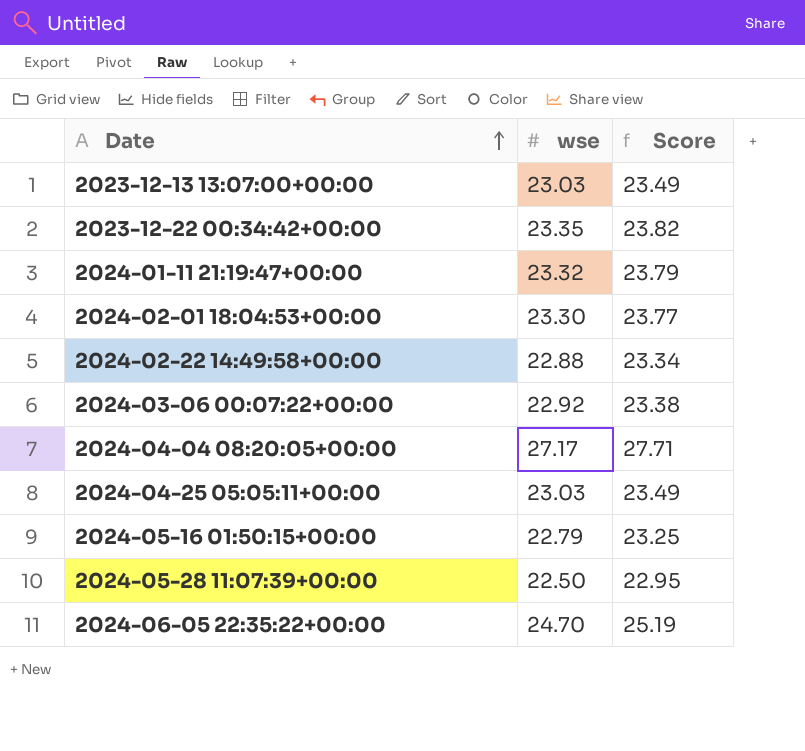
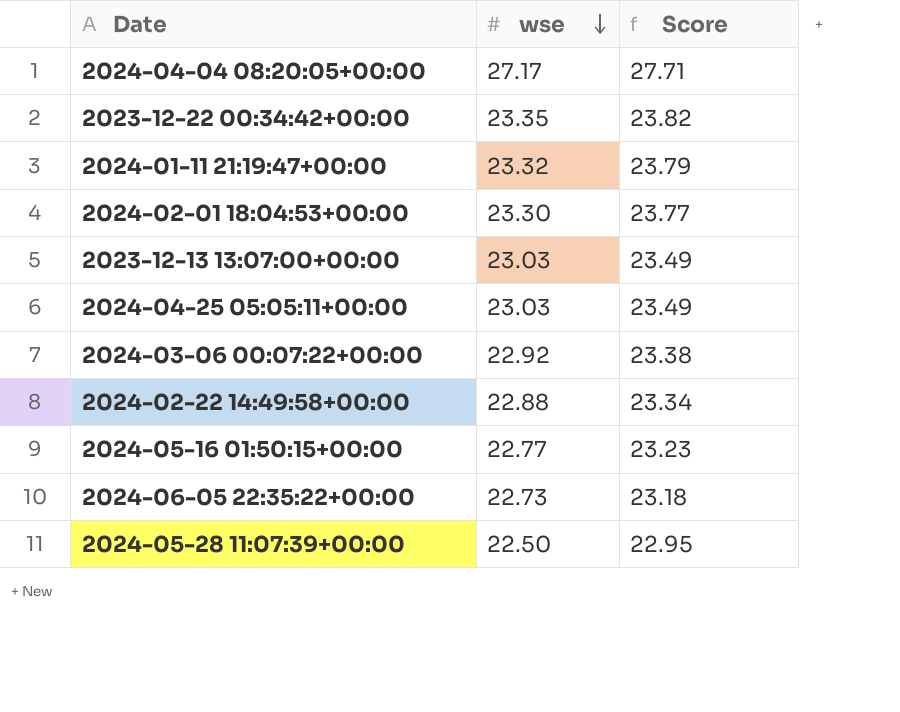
row order: Date ascending -> wse descending
2024-05-16 01:50:15+00:00 | wse: 22.79 -> 22.77
2024-05-16 01:50:15+00:00 | Score: 23.25 -> 23.23
2024-06-05 22:35:22+00:00 | wse: 24.70 -> 22.73
2024-06-05 22:35:22+00:00 | Score: 25.19 -> 23.18

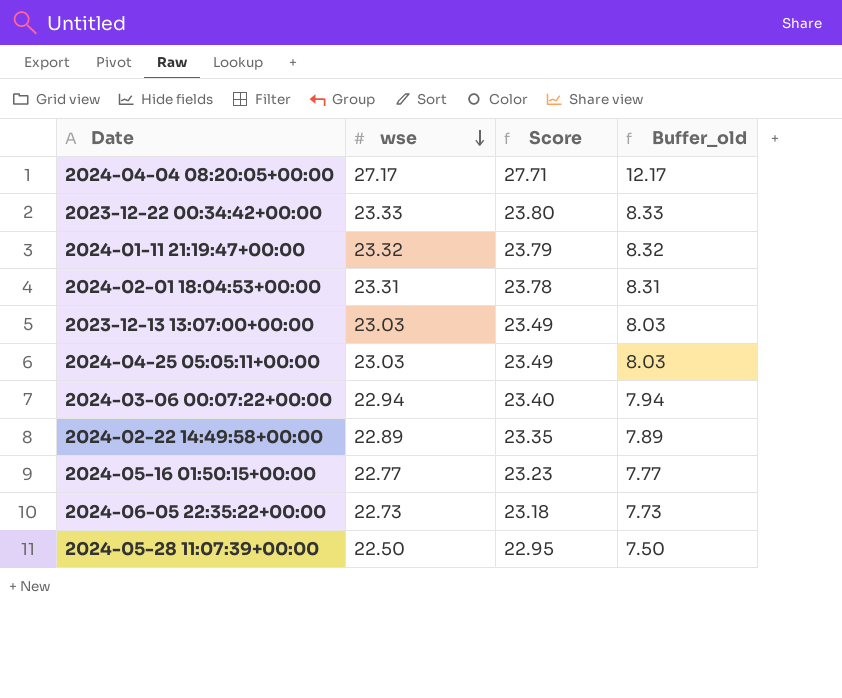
column Buffer_old | formula: none -> [wse] - 15
2023-12-22 00:34:42+00:00 | wse: 23.35 -> 23.33
2023-12-22 00:34:42+00:00 | Score: 23.82 -> 23.80
2024-02-01 18:04:53+00:00 | wse: 23.30 -> 23.31
2024-02-01 18:04:53+00:00 | Score: 23.77 -> 23.78
2024-03-06 00:07:22+00:00 | wse: 22.92 -> 22.94
2024-03-06 00:07:22+00:00 | Score: 23.38 -> 23.40
2024-02-22 14:49:58+00:00 | wse: 22.88 -> 22.89
2024-02-22 14:49:58+00:00 | Score: 23.34 -> 23.35

